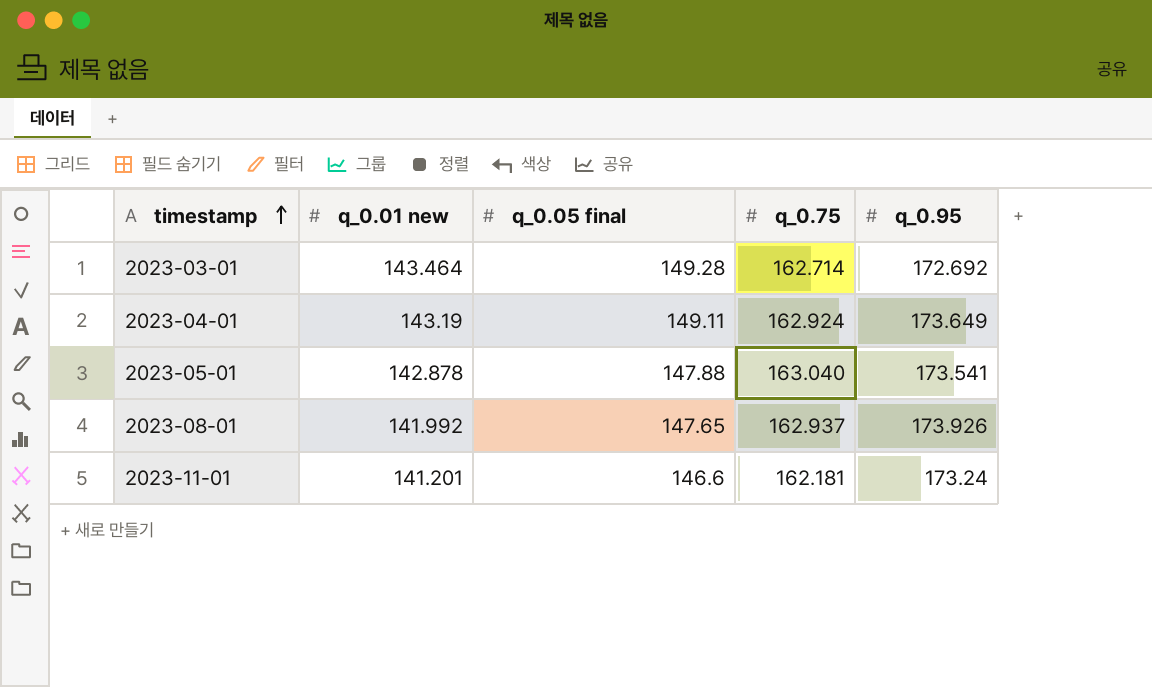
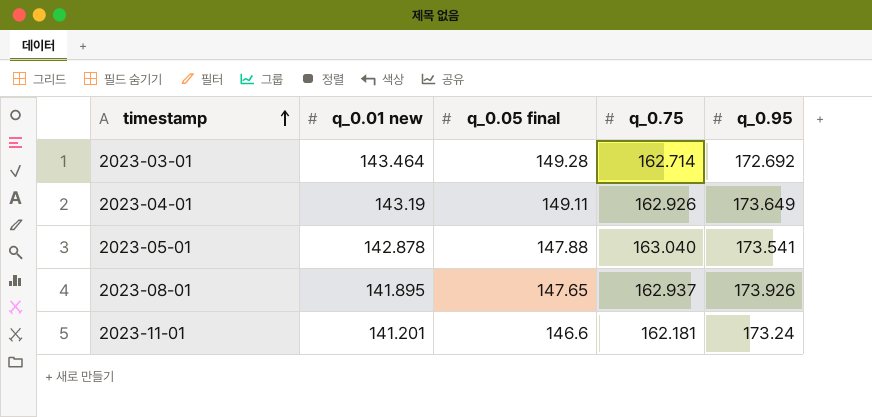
2023-04-01 | q_0.75: 162.924 -> 162.926
2023-08-01 | q_0.01 new: 141.992 -> 141.895

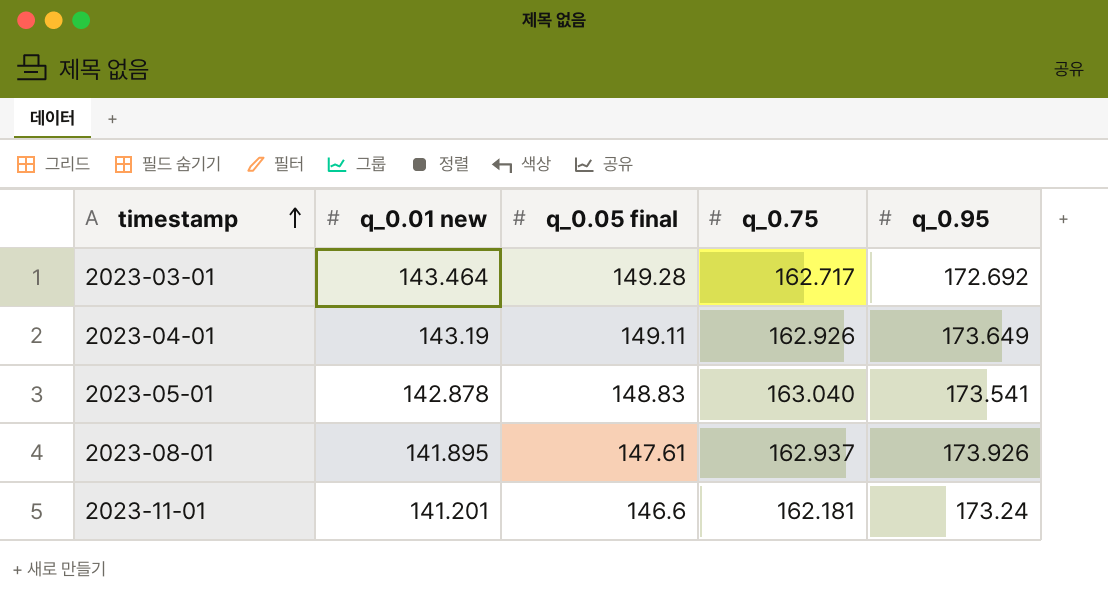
2023-03-01 | q_0.75: 162.714 -> 162.717
2023-05-01 | q_0.05 final: 147.88 -> 148.83
2023-08-01 | q_0.05 final: 147.65 -> 147.61

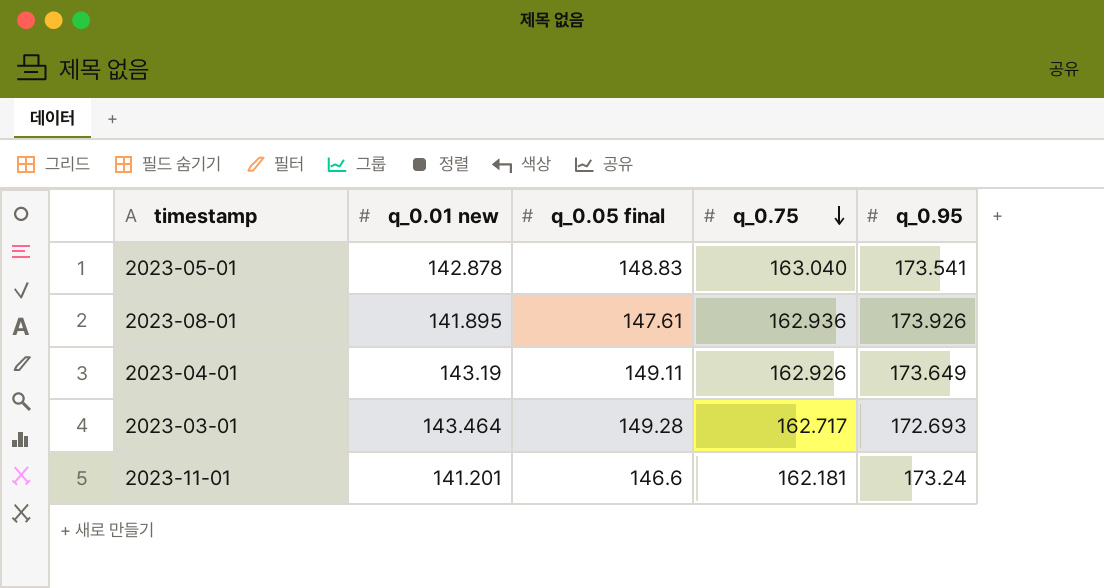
row order: timestamp ascending -> q_0.75 descending
2023-08-01 | q_0.75: 162.937 -> 162.936
2023-03-01 | q_0.95: 172.692 -> 172.693

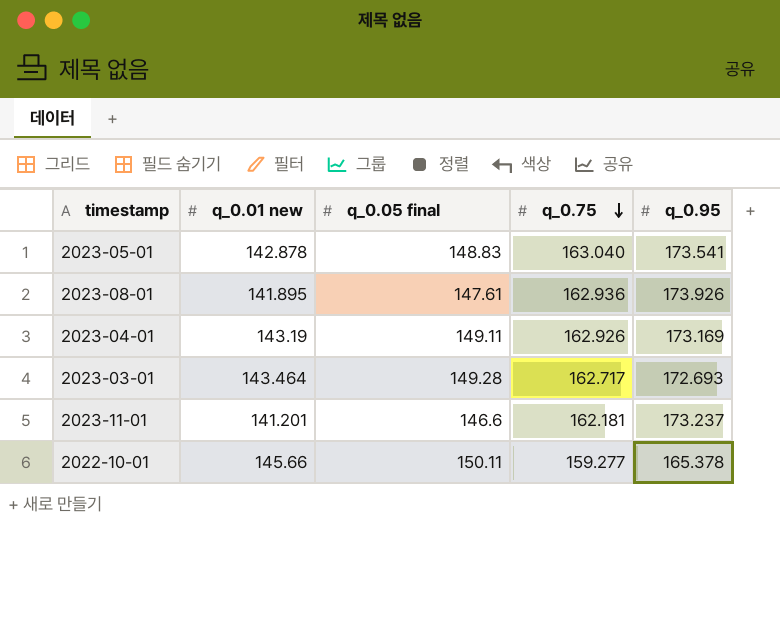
2023-04-01 | q_0.95: 173.649 -> 173.169
2023-11-01 | q_0.95: 173.24 -> 173.237
row 2022-10-01: none -> 145.66 | 150.11 | 159.277 | 165.378

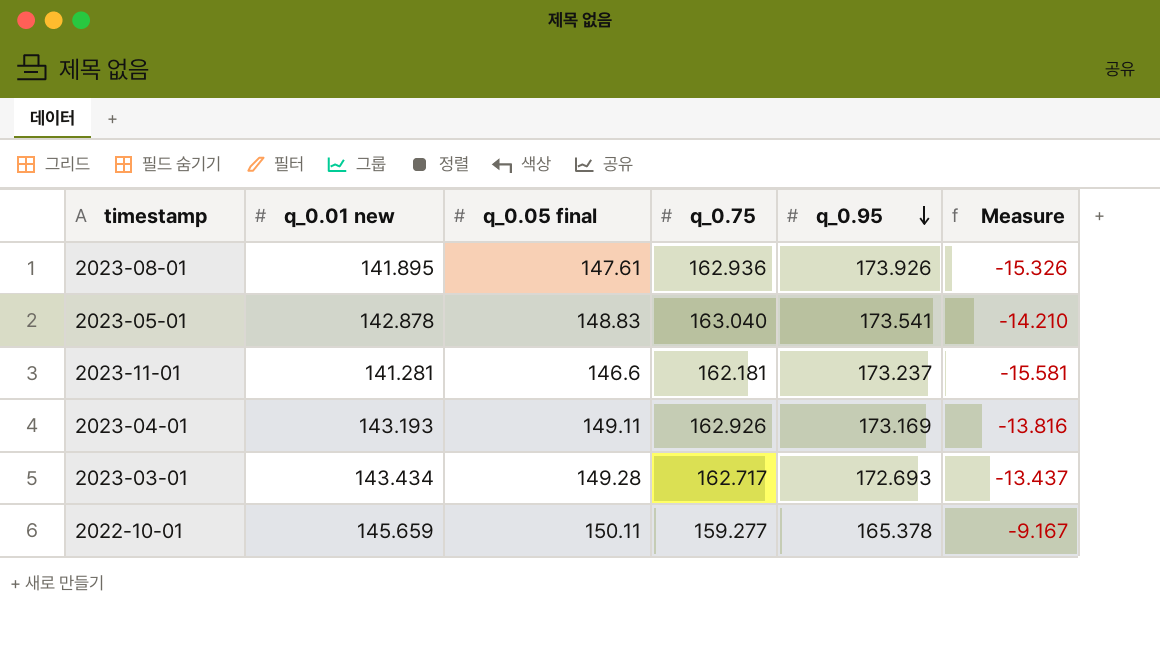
row order: q_0.75 descending -> q_0.95 descending
column Measure | formula: none -> [q_0.05 final] - [q_0.75]
2023-11-01 | q_0.01 new: 141.201 -> 141.281
2023-04-01 | q_0.01 new: 143.19 -> 143.193
2023-03-01 | q_0.01 new: 143.464 -> 143.434
2022-10-01 | q_0.01 new: 145.66 -> 145.659

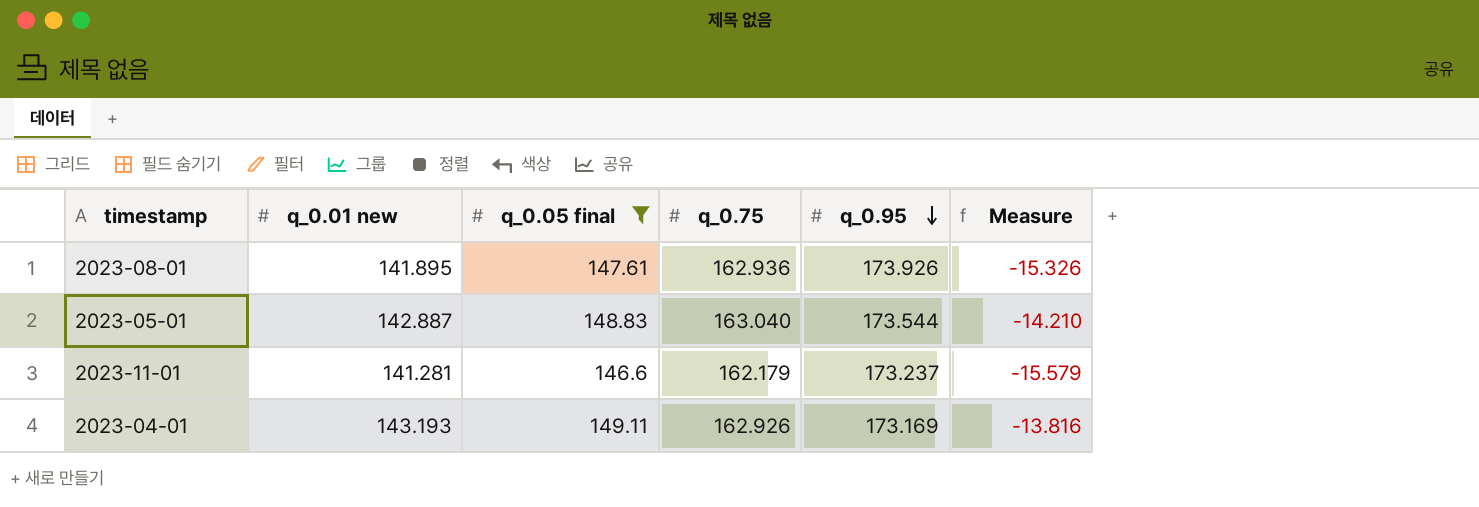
filter: none -> q_0.05 final <= 149.11
2023-05-01 | q_0.01 new: 142.878 -> 142.887
2023-05-01 | q_0.95: 173.541 -> 173.544
2023-11-01 | q_0.75: 162.181 -> 162.179
2023-11-01 | Measure: -15.581 -> -15.579

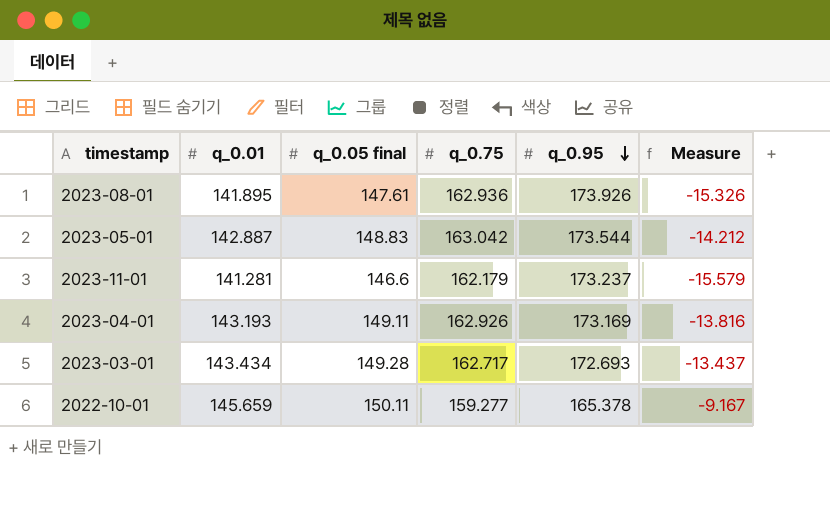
filter: q_0.05 final <= 149.11 -> none
column name: q_0.01 new -> q_0.01
2023-05-01 | q_0.75: 163.040 -> 163.042
2023-05-01 | Measure: -14.210 -> -14.212

